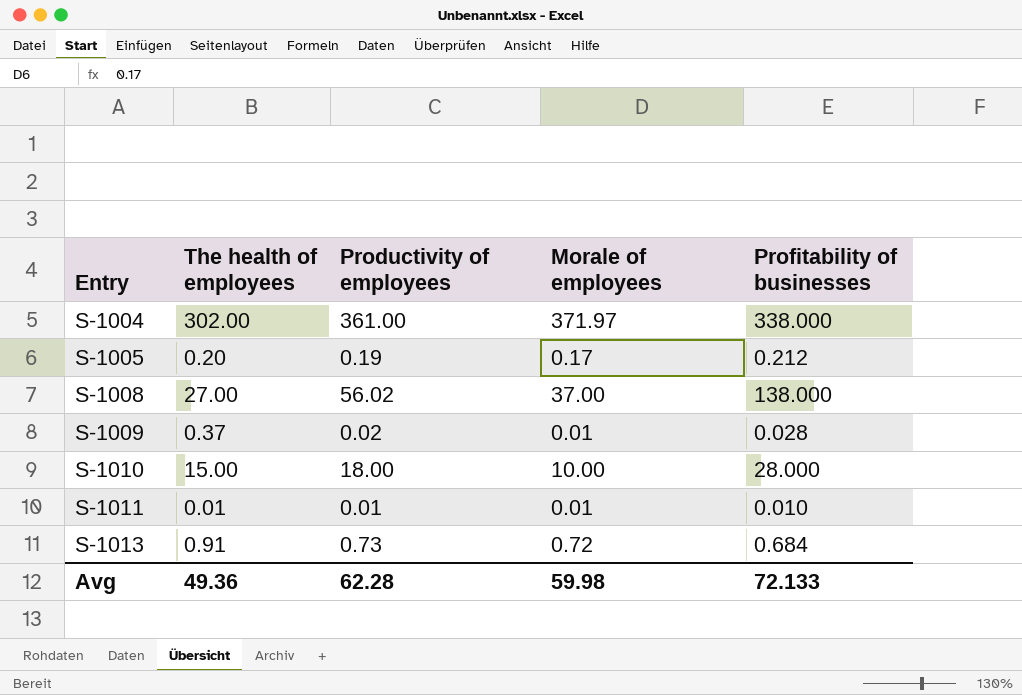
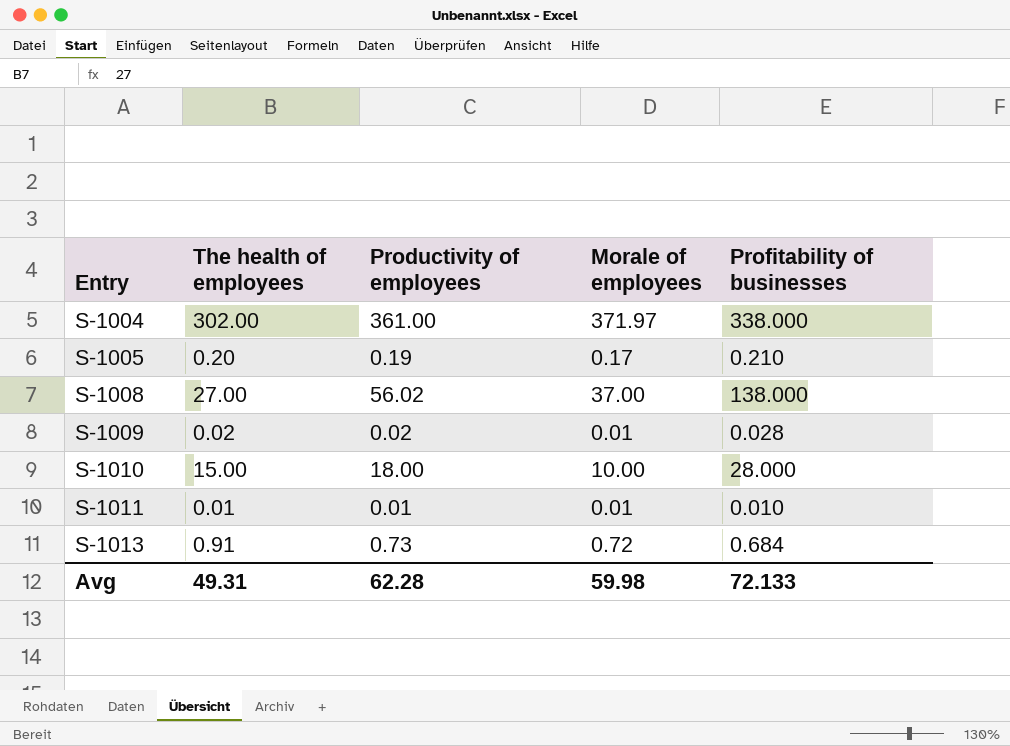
S-1005 | Profitability of businesses: 0.212 -> 0.210
S-1009 | The health of employees: 0.37 -> 0.02
Avg | The health of employees: 49.36 -> 49.31

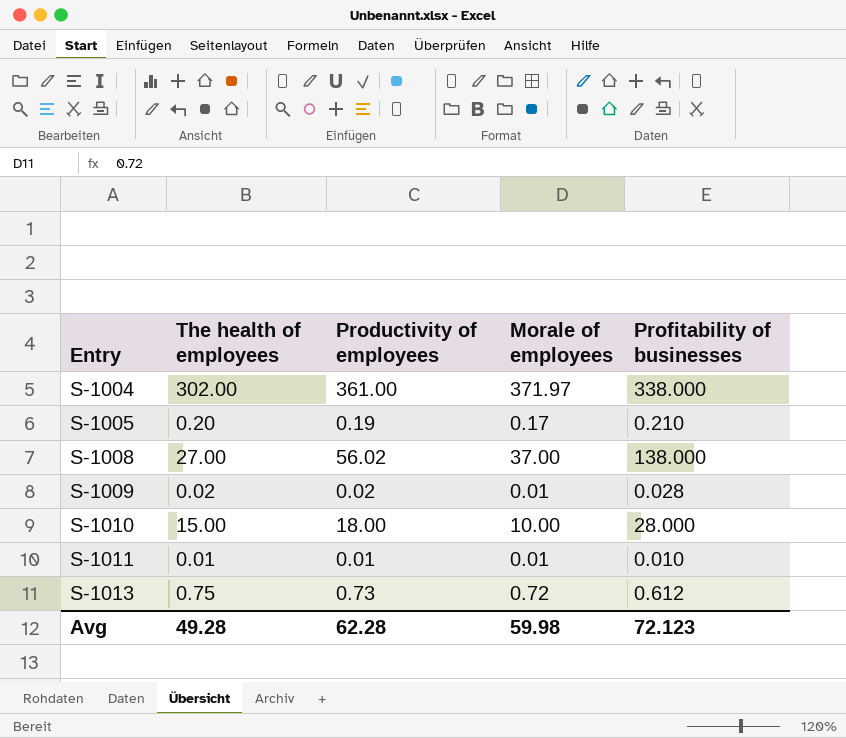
S-1013 | The health of employees: 0.91 -> 0.75
S-1013 | Profitability of businesses: 0.684 -> 0.612
Avg | The health of employees: 49.31 -> 49.28
Avg | Profitability of businesses: 72.133 -> 72.123

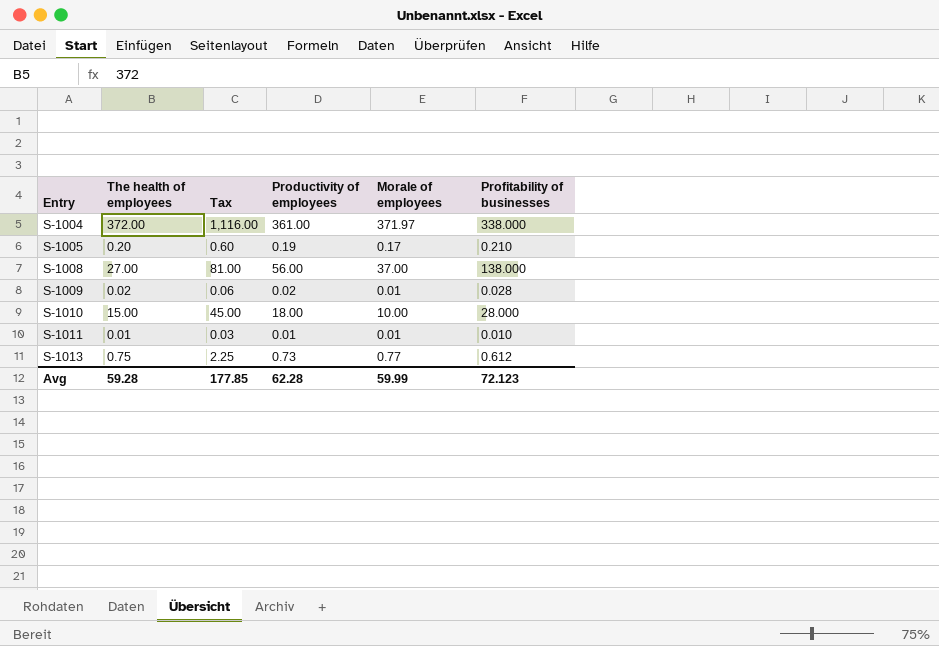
column Tax | formula: none -> [The health of employees] * 3
S-1004 | The health of employees: 302.00 -> 372.00
S-1008 | Productivity of employees: 56.02 -> 56.00
S-1013 | Morale of employees: 0.72 -> 0.77
Avg | The health of employees: 49.28 -> 59.28
Avg | Morale of employees: 59.98 -> 59.99

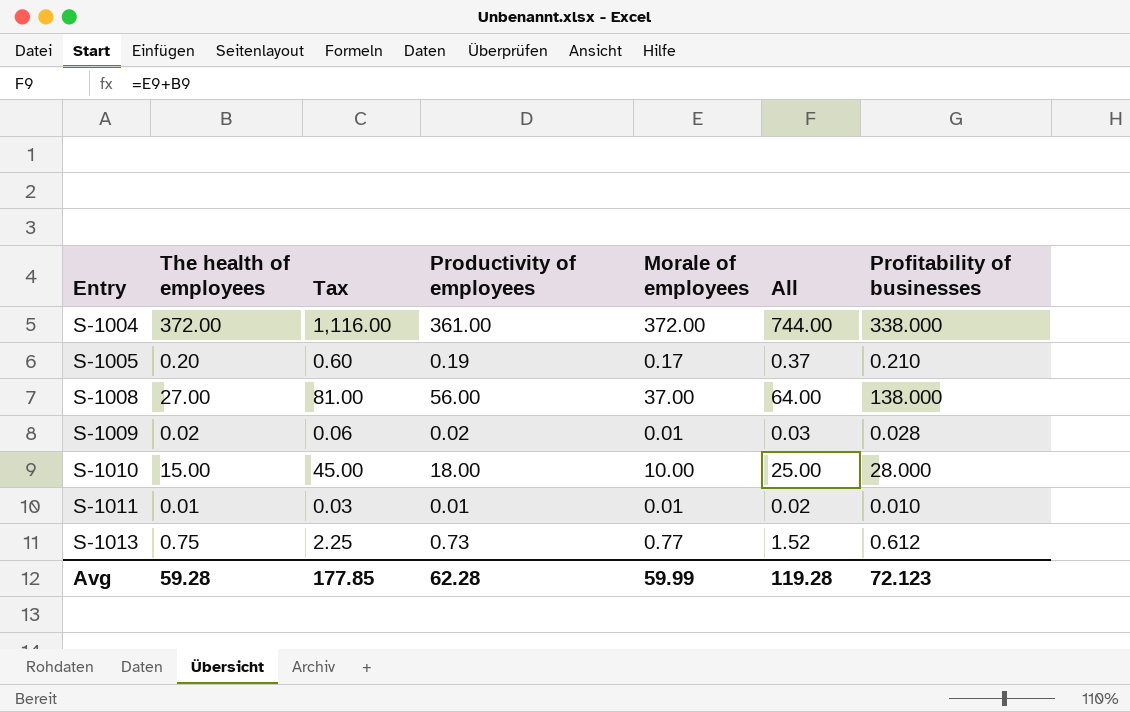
column All | formula: none -> [The health of employees] + [Morale of employees]
S-1004 | Morale of employees: 371.97 -> 372.00

